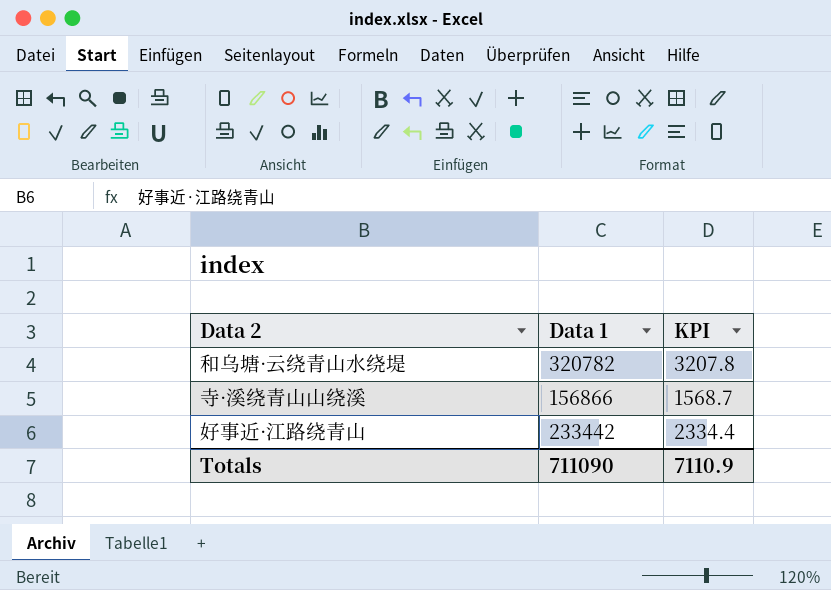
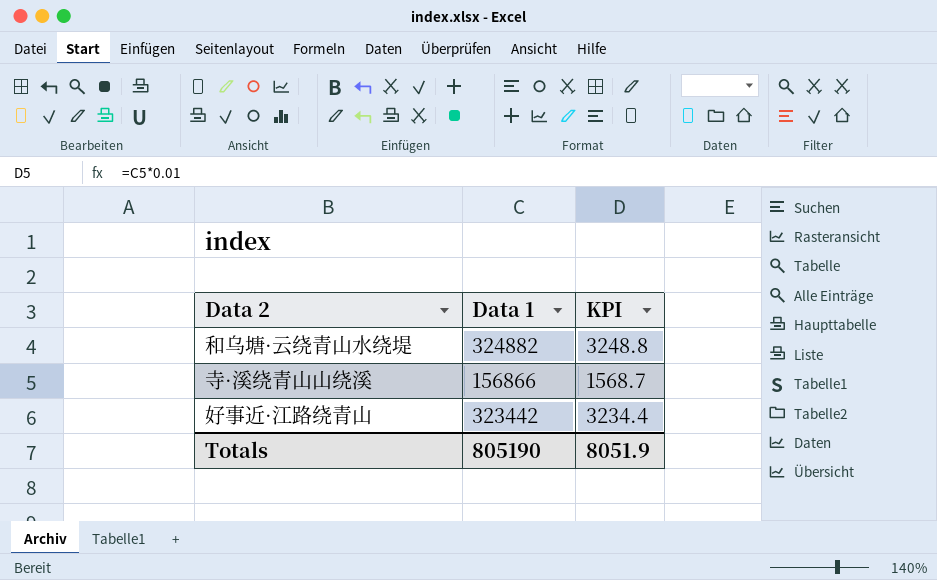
和乌塘·云绕青山水绕堤 | Data 1: 320782 -> 324882
和乌塘·云绕青山水绕堤 | KPI: 3207.8 -> 3248.8
好事近·江路绕青山 | Data 1: 233442 -> 323442
好事近·江路绕青山 | KPI: 2334.4 -> 3234.4
Totals | Data 1: 711090 -> 805190
Totals | KPI: 7110.9 -> 8051.9

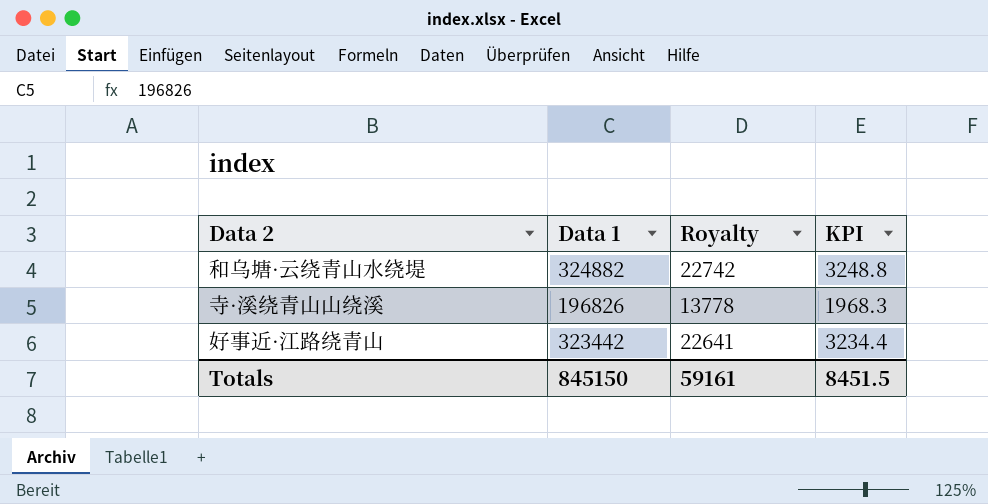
column Royalty | formula: none -> [Data 1] * 0.07
寺·溪绕青山山绕溪 | Data 1: 156866 -> 196826
寺·溪绕青山山绕溪 | KPI: 1568.7 -> 1968.3
Totals | Data 1: 805190 -> 845150
Totals | KPI: 8051.9 -> 8451.5

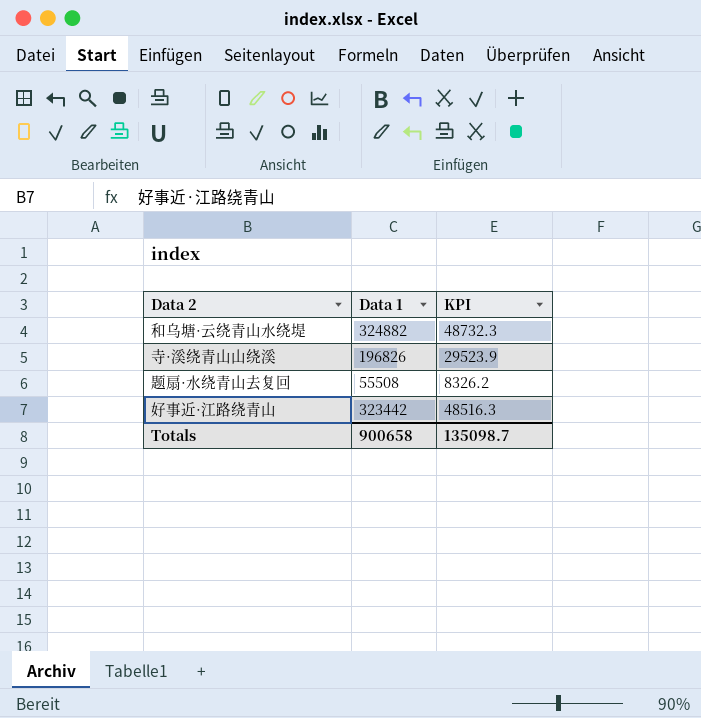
column Royalty | formula: [Data 1] * 0.07 -> none
column KPI | formula: [Data 1] * 0.01 -> [Data 1] * 0.15
row 题扇·水绕青山去复回: none -> 55508 | 8326.2
Totals | Data 1: 845150 -> 900658
Totals | KPI: 8451.5 -> 135098.7

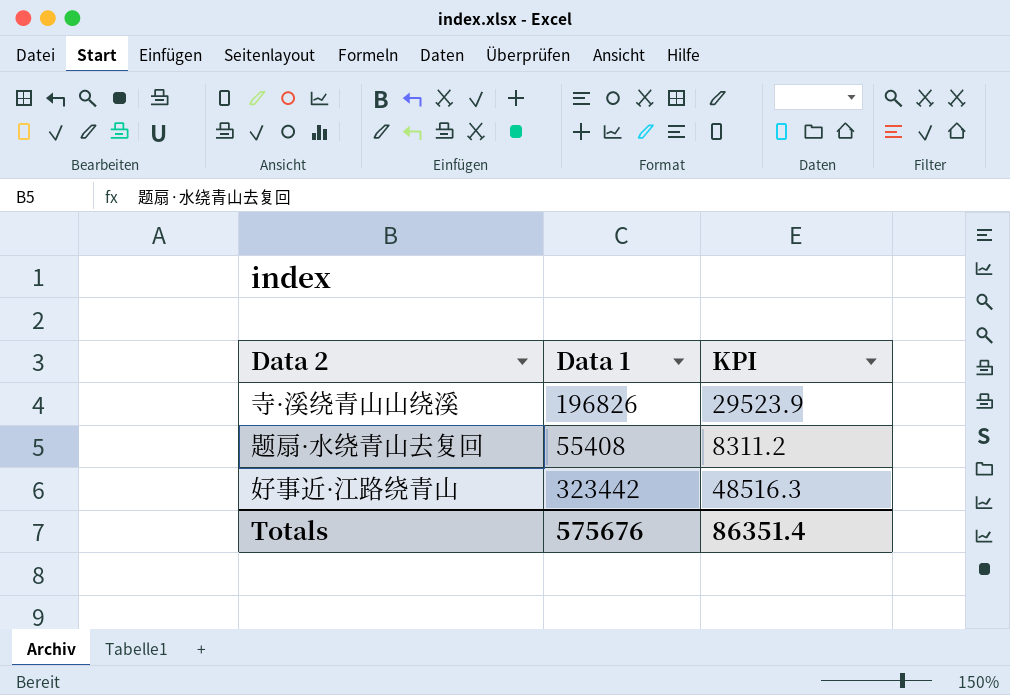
row 和乌塘·云绕青山水绕堤: 324882 | 48732.3 -> none
题扇·水绕青山去复回 | Data 1: 55508 -> 55408
题扇·水绕青山去复回 | KPI: 8326.2 -> 8311.2
Totals | Data 1: 900658 -> 575676
Totals | KPI: 135098.7 -> 86351.4

